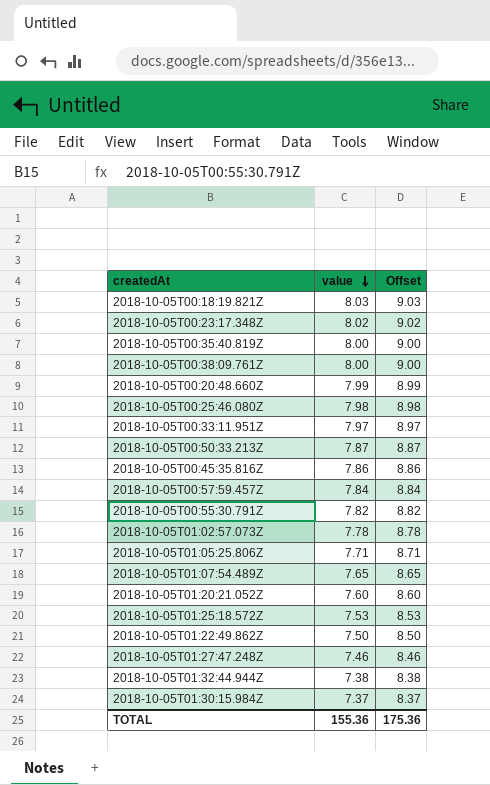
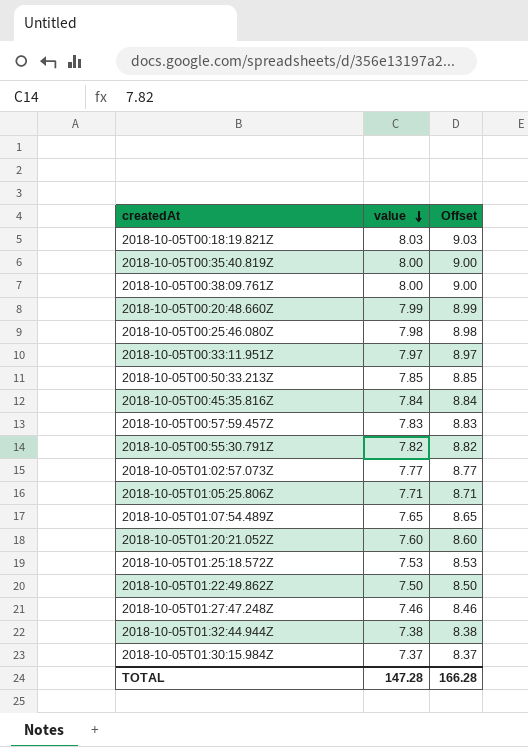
row 2018-10-05T00:23:17.348Z: 8.02 | 9.02 -> none
2018-10-05T00:50:33.213Z | value: 7.87 -> 7.85
2018-10-05T00:50:33.213Z | Offset: 8.87 -> 8.85
2018-10-05T00:45:35.816Z | value: 7.86 -> 7.84
2018-10-05T00:45:35.816Z | Offset: 8.86 -> 8.84
2018-10-05T00:57:59.457Z | value: 7.84 -> 7.83
2018-10-05T00:57:59.457Z | Offset: 8.84 -> 8.83
2018-10-05T01:02:57.073Z | value: 7.78 -> 7.77
2018-10-05T01:02:57.073Z | Offset: 8.78 -> 8.77
TOTAL | value: 155.36 -> 147.28
TOTAL | Offset: 175.36 -> 166.28

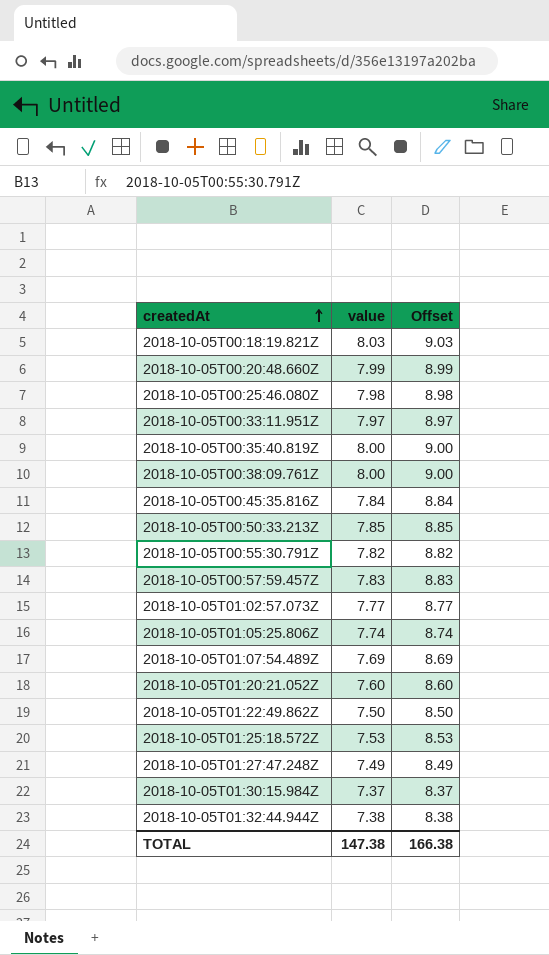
row order: value descending -> createdAt ascending
2018-10-05T01:05:25.806Z | value: 7.71 -> 7.74
2018-10-05T01:05:25.806Z | Offset: 8.71 -> 8.74
2018-10-05T01:07:54.489Z | value: 7.65 -> 7.69
2018-10-05T01:07:54.489Z | Offset: 8.65 -> 8.69
2018-10-05T01:27:47.248Z | value: 7.46 -> 7.49
2018-10-05T01:27:47.248Z | Offset: 8.46 -> 8.49
TOTAL | value: 147.28 -> 147.38
TOTAL | Offset: 166.28 -> 166.38

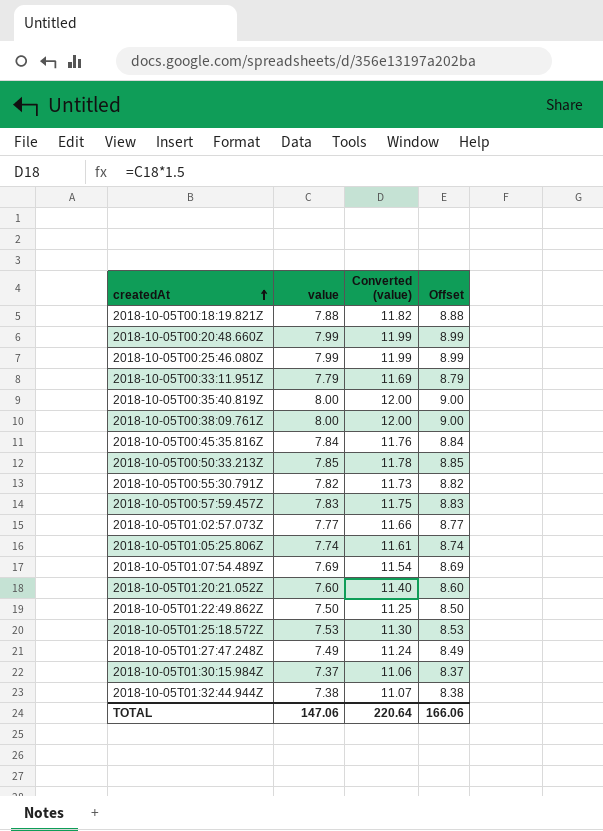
column Converted (value) | formula: none -> [value] * 1.5
2018-10-05T00:18:19.821Z | value: 8.03 -> 7.88
2018-10-05T00:18:19.821Z | Offset: 9.03 -> 8.88
2018-10-05T00:25:46.080Z | value: 7.98 -> 7.99
2018-10-05T00:25:46.080Z | Offset: 8.98 -> 8.99
2018-10-05T00:33:11.951Z | value: 7.97 -> 7.79
2018-10-05T00:33:11.951Z | Offset: 8.97 -> 8.79
TOTAL | value: 147.38 -> 147.06
TOTAL | Offset: 166.38 -> 166.06

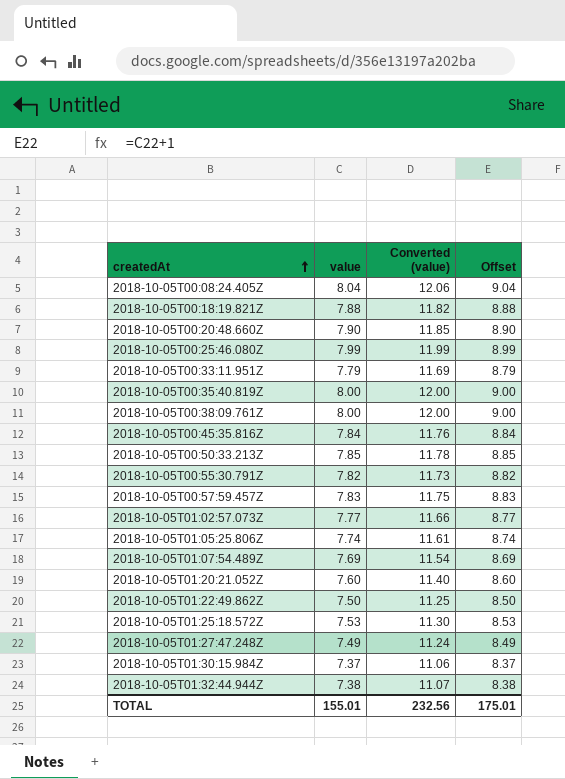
row 2018-10-05T00:08:24.405Z: none -> 8.04 | 12.06 | 9.04
2018-10-05T00:20:48.660Z | value: 7.99 -> 7.90
2018-10-05T00:20:48.660Z | Converted (value): 11.99 -> 11.85
2018-10-05T00:20:48.660Z | Offset: 8.99 -> 8.90
TOTAL | value: 147.06 -> 155.01
TOTAL | Converted (value): 220.64 -> 232.56
TOTAL | Offset: 166.06 -> 175.01

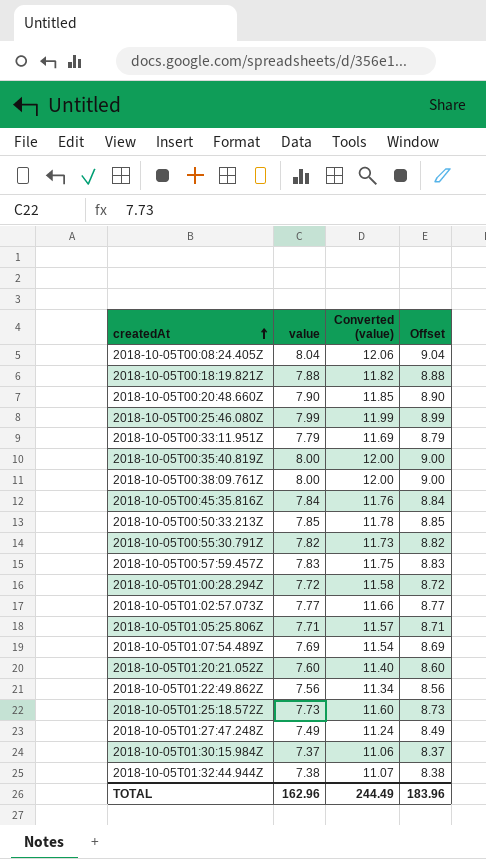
row 2018-10-05T01:00:28.294Z: none -> 7.72 | 11.58 | 8.72
2018-10-05T01:05:25.806Z | value: 7.74 -> 7.71
2018-10-05T01:05:25.806Z | Converted (value): 11.61 -> 11.57
2018-10-05T01:05:25.806Z | Offset: 8.74 -> 8.71
2018-10-05T01:22:49.862Z | value: 7.50 -> 7.56
2018-10-05T01:22:49.862Z | Converted (value): 11.25 -> 11.34
2018-10-05T01:22:49.862Z | Offset: 8.50 -> 8.56
2018-10-05T01:25:18.572Z | value: 7.53 -> 7.73
2018-10-05T01:25:18.572Z | Converted (value): 11.30 -> 11.60
2018-10-05T01:25:18.572Z | Offset: 8.53 -> 8.73
TOTAL | value: 155.01 -> 162.96
TOTAL | Converted (value): 232.56 -> 244.49
TOTAL | Offset: 175.01 -> 183.96

